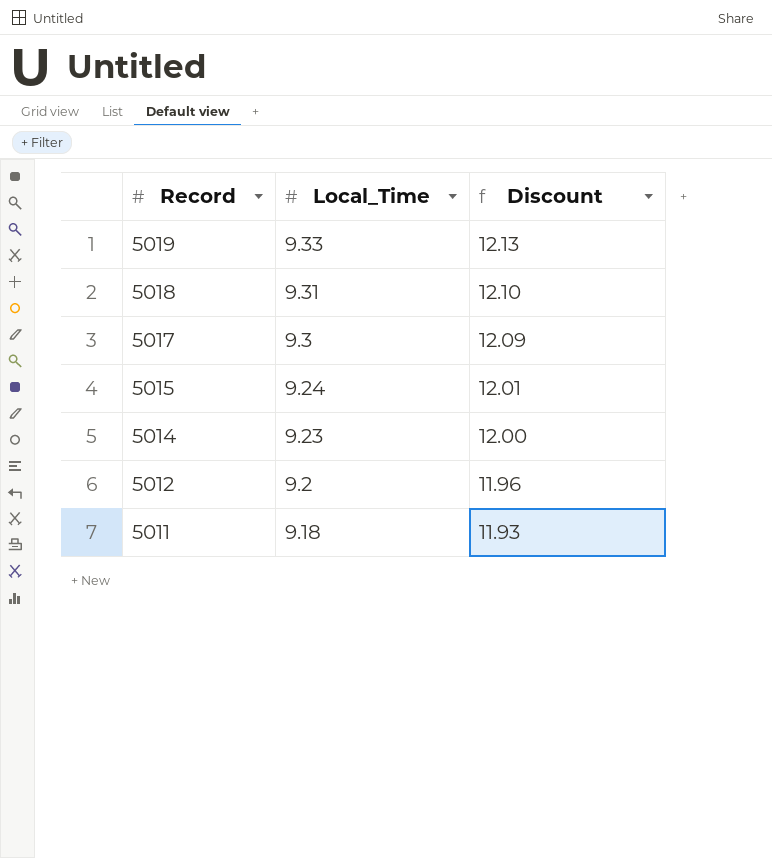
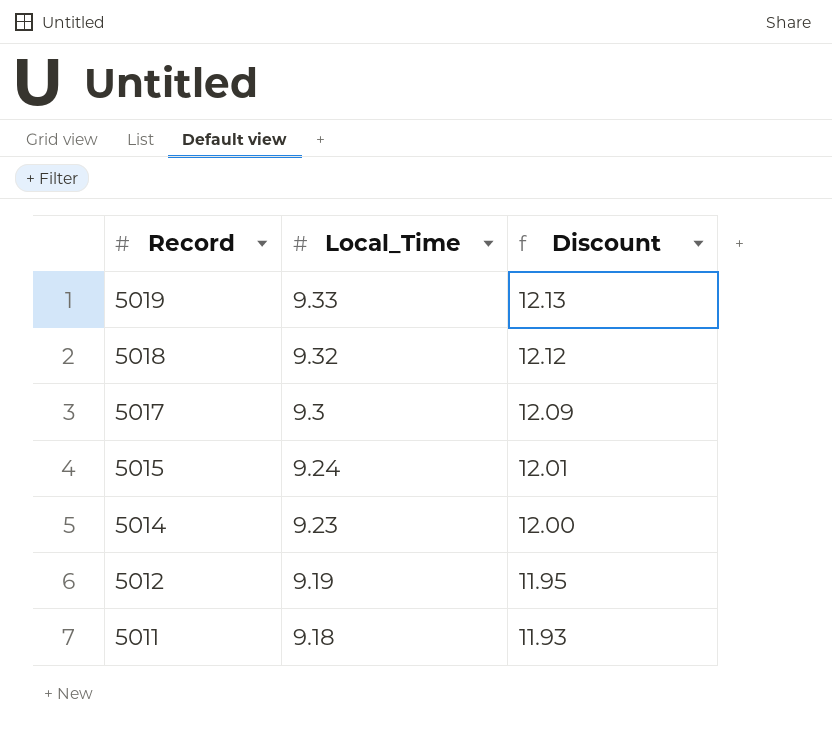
5018 | Local_Time: 9.31 -> 9.32
5018 | Discount: 12.10 -> 12.12
5012 | Local_Time: 9.2 -> 9.19
5012 | Discount: 11.96 -> 11.95

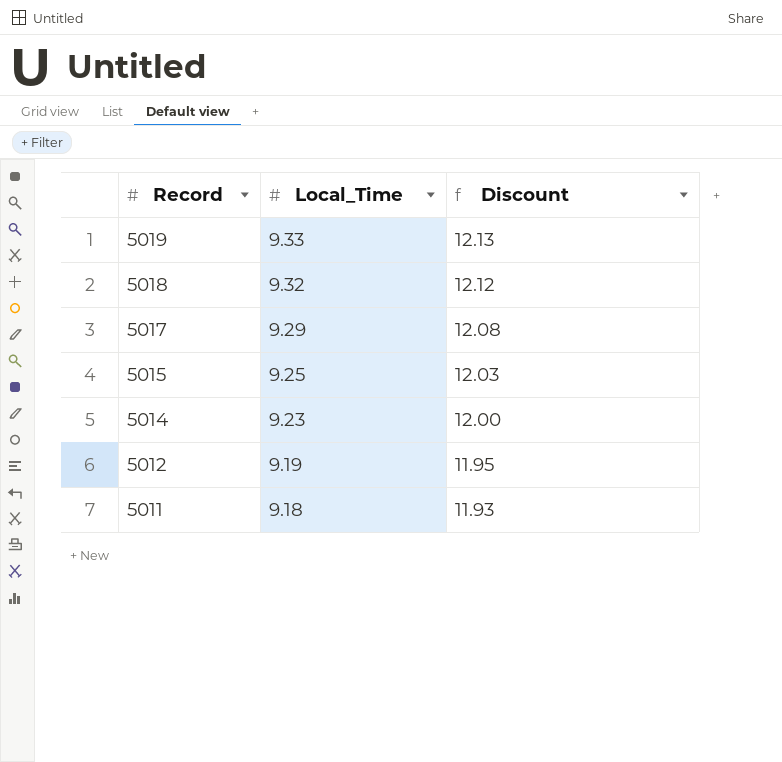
5017 | Local_Time: 9.3 -> 9.29
5017 | Discount: 12.09 -> 12.08
5015 | Local_Time: 9.24 -> 9.25
5015 | Discount: 12.01 -> 12.03

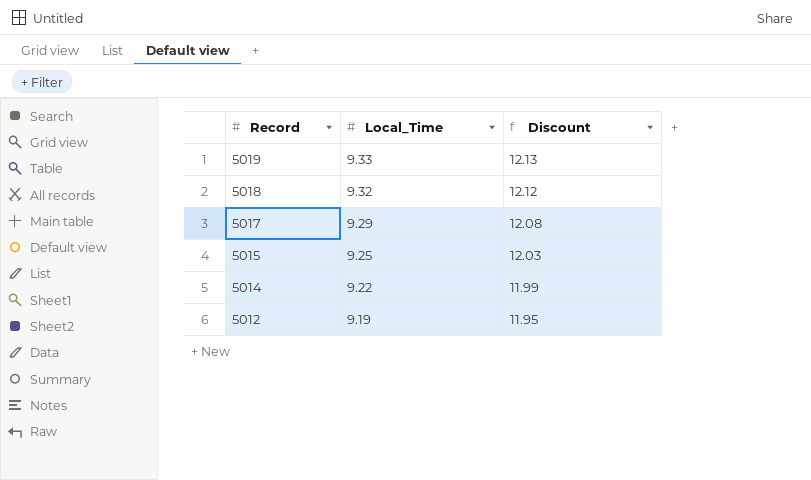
row 5011: 9.18 | 11.93 -> none
5014 | Local_Time: 9.23 -> 9.22
5014 | Discount: 12.00 -> 11.99

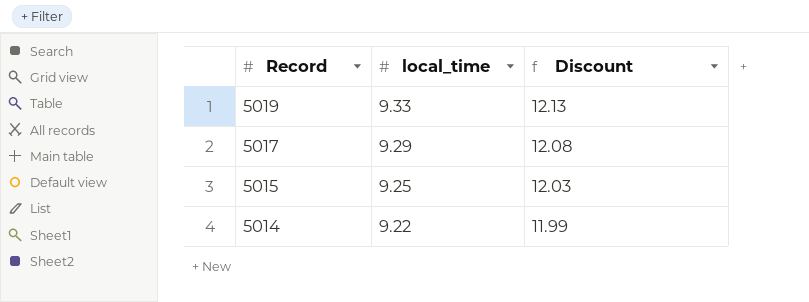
column name: Local_Time -> local_time
row 5018: 9.32 | 12.12 -> none
row 5012: 9.19 | 11.95 -> none

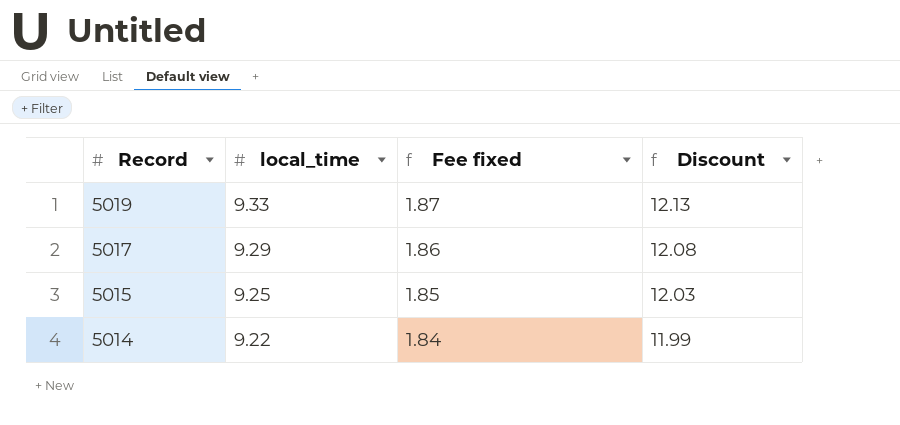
column Fee fixed | formula: none -> [local_time] * 0.2

